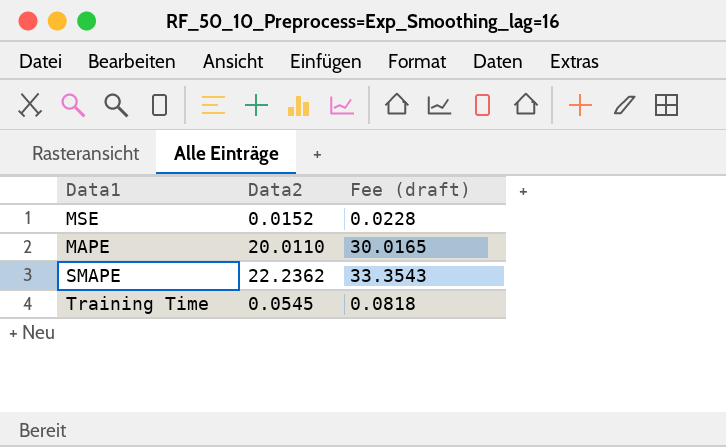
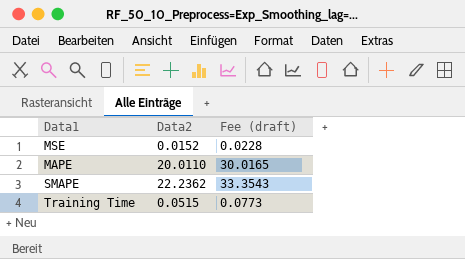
Training Time | Data2: 0.0545 -> 0.0515
Training Time | Fee (draft): 0.0818 -> 0.0773

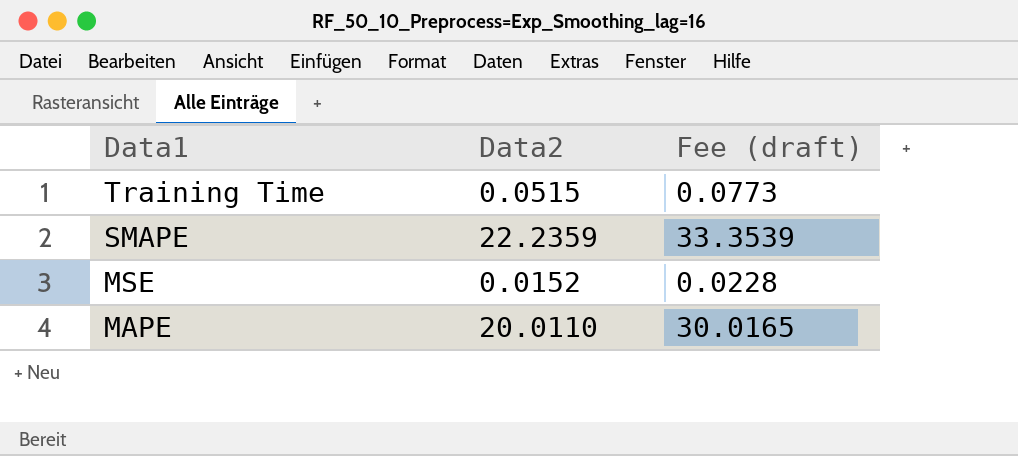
row order: none -> Data1 descending
SMAPE | Data2: 22.2362 -> 22.2359
SMAPE | Fee (draft): 33.3543 -> 33.3539

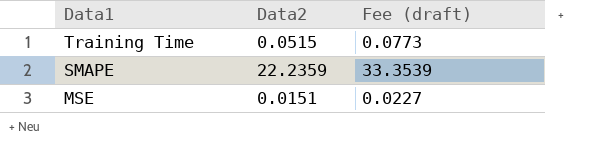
row MAPE: 20.0110 | 30.0165 -> none
MSE | Data2: 0.0152 -> 0.0151
MSE | Fee (draft): 0.0228 -> 0.0227

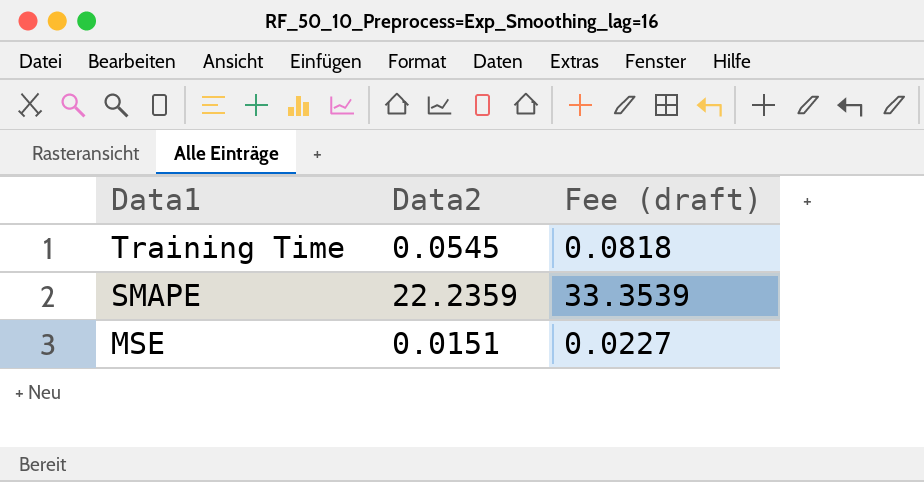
Training Time | Data2: 0.0515 -> 0.0545
Training Time | Fee (draft): 0.0773 -> 0.0818

